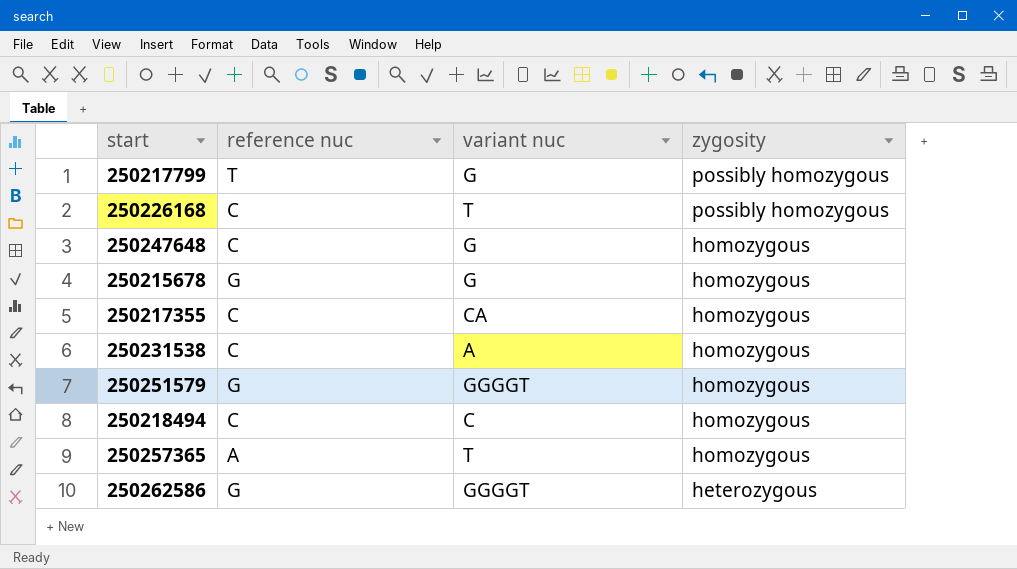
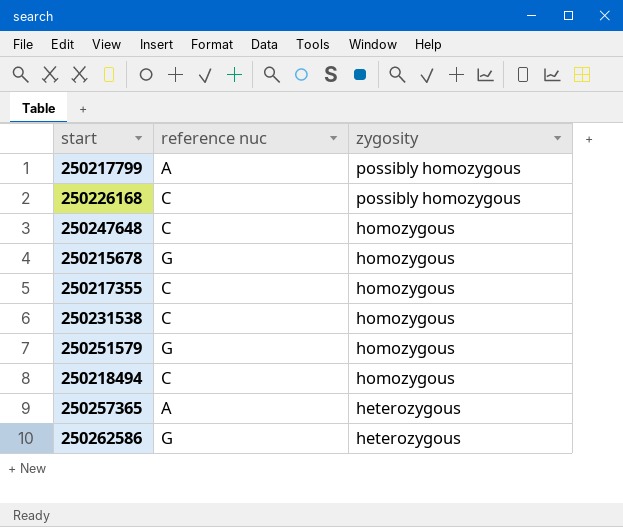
column variant nuc | position: 3 -> none
250217799 | reference nuc: T -> A
250257365 | zygosity: homozygous -> heterozygous

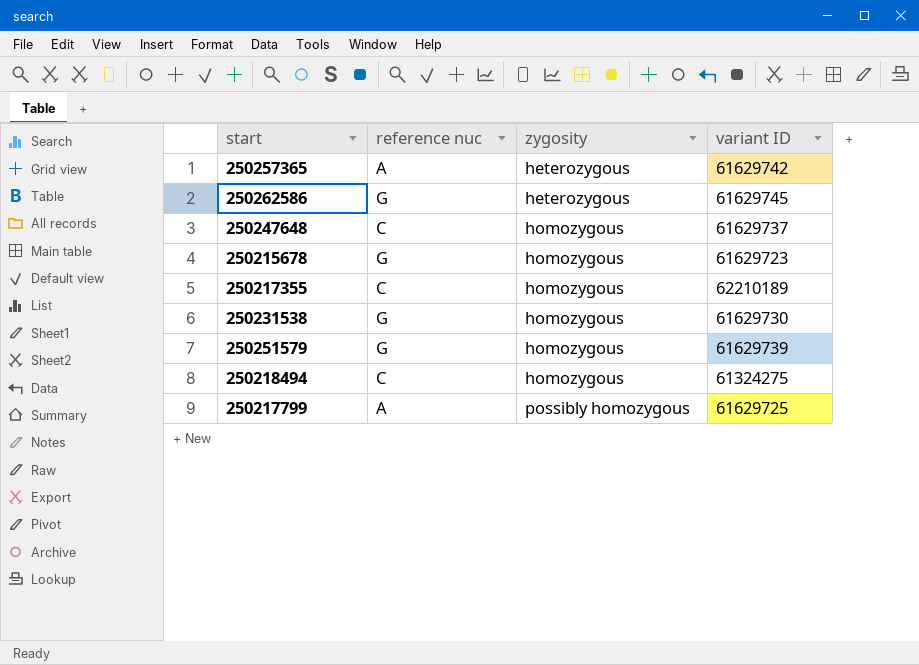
row order: zygosity descending -> zygosity ascending
column variant ID | position: none -> 4
row 250226168: C | possibly homozygous -> none
250231538 | reference nuc: C -> G

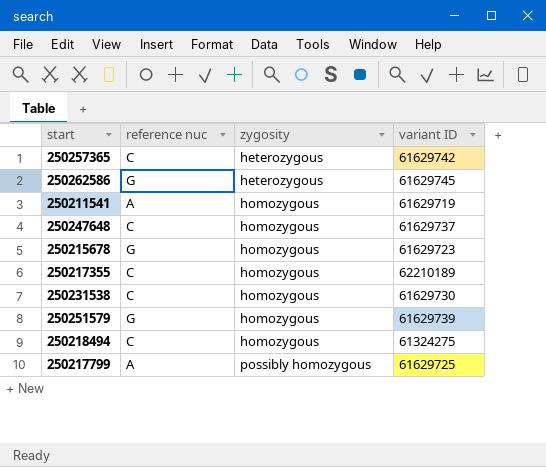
250257365 | reference nuc: A -> C
row 250211541: none -> A | homozygous | 61629719
250231538 | reference nuc: G -> C

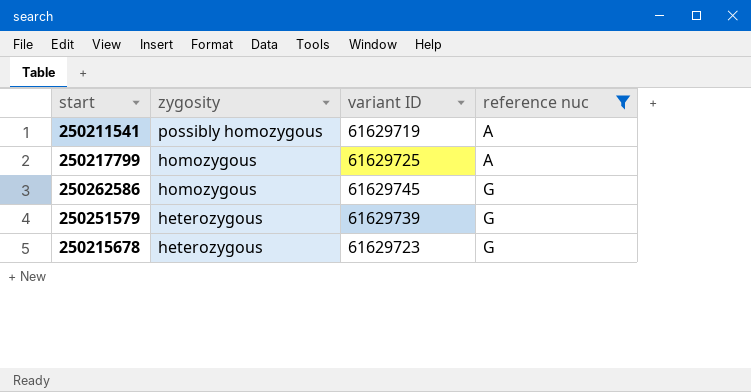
filter: none -> reference nuc != C
row order: zygosity ascending -> zygosity descending
column reference nuc | position: 2 -> 4
250211541 | zygosity: homozygous -> possibly homozygous
250217799 | zygosity: possibly homozygous -> homozygous
250262586 | zygosity: heterozygous -> homozygous
250251579 | zygosity: homozygous -> heterozygous
250215678 | zygosity: homozygous -> heterozygous

